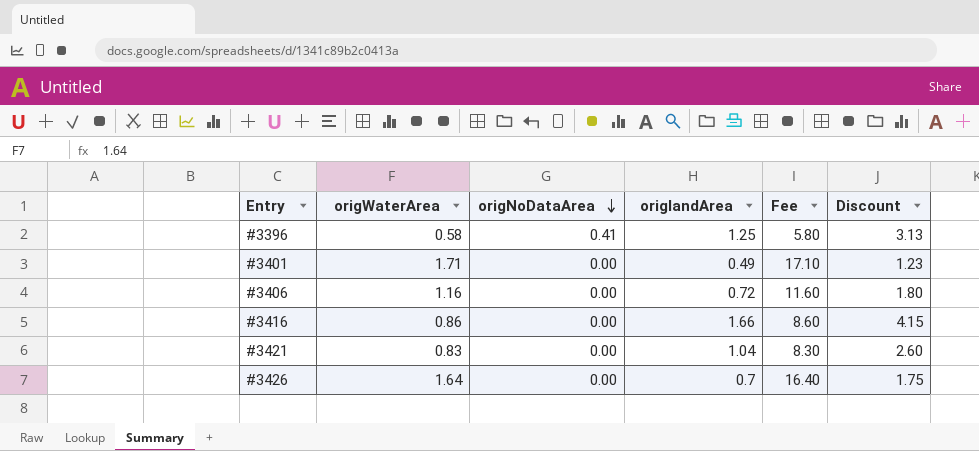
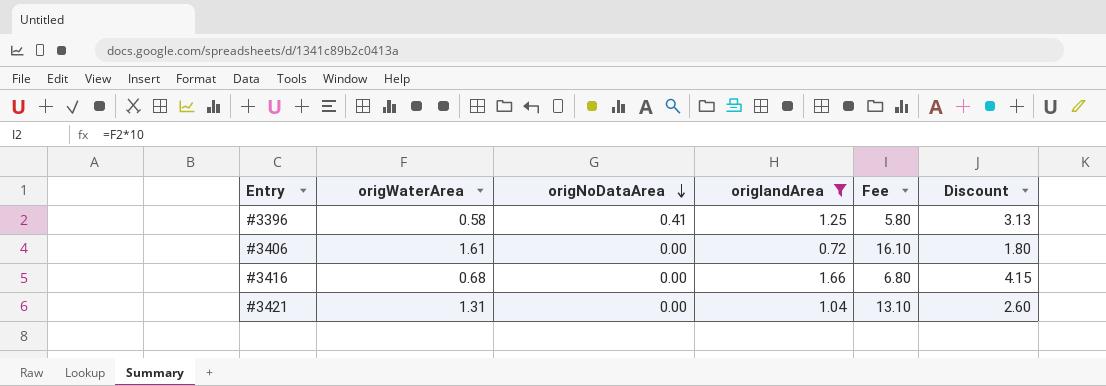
filter: none -> origlandArea >= 0.72
#3406 | origWaterArea: 1.16 -> 1.61
#3406 | Fee: 11.60 -> 16.10
#3416 | origWaterArea: 0.86 -> 0.68
#3416 | Fee: 8.60 -> 6.80
#3421 | origWaterArea: 0.83 -> 1.31
#3421 | Fee: 8.30 -> 13.10

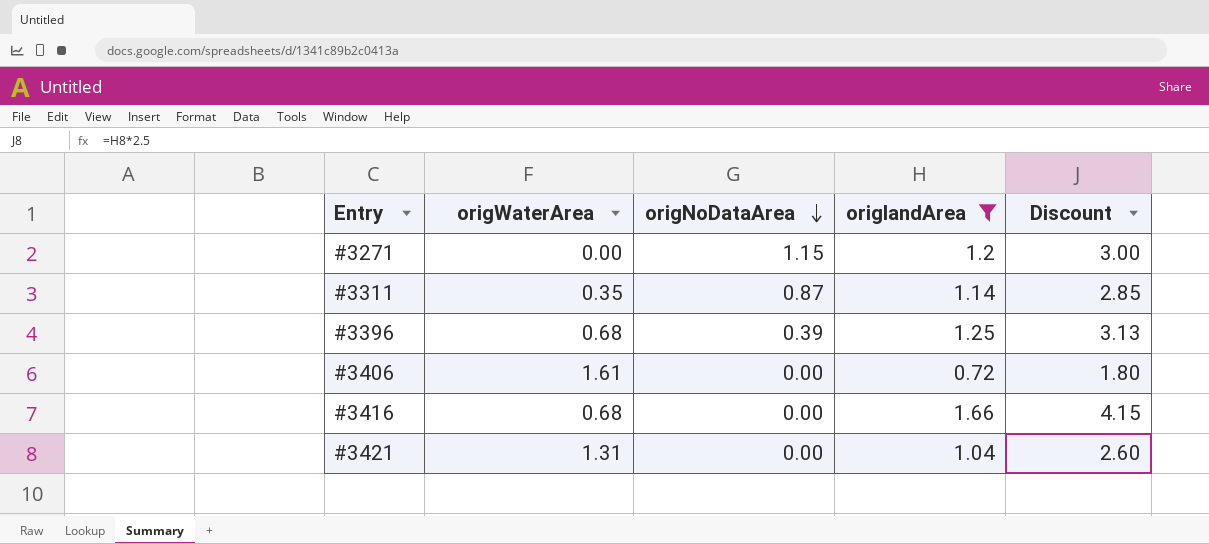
column Fee | formula: [origWaterArea] * 10 -> none
row #3271: none -> 0.00 | 1.15 | 1.2 | 3.00
row #3311: none -> 0.35 | 0.87 | 1.14 | 2.85
#3396 | origWaterArea: 0.58 -> 0.68
#3396 | origNoDataArea: 0.41 -> 0.39

